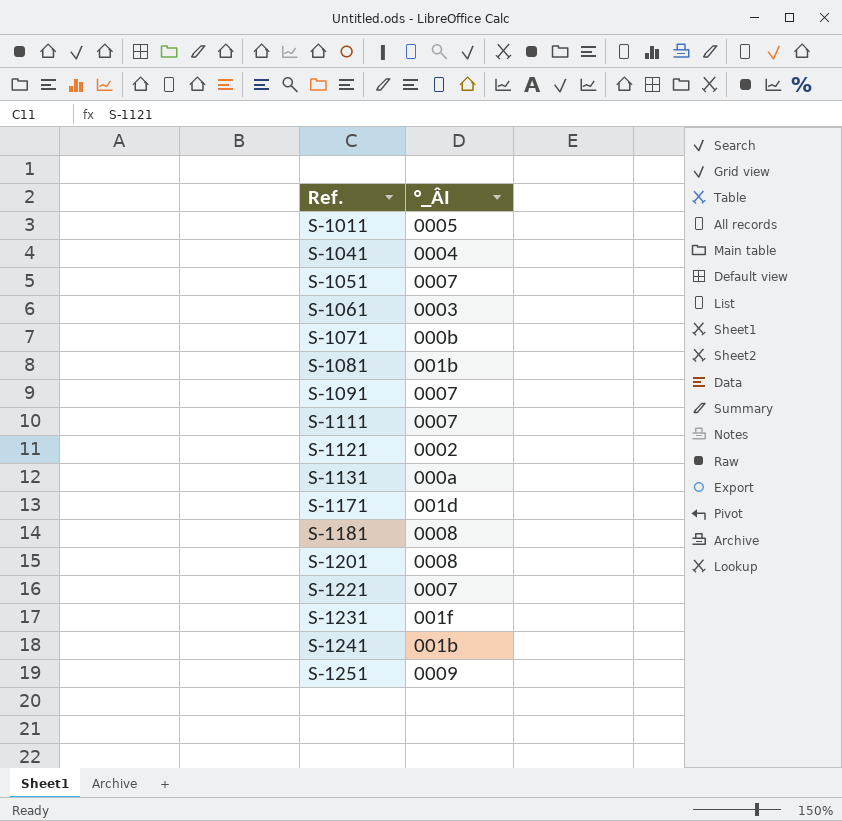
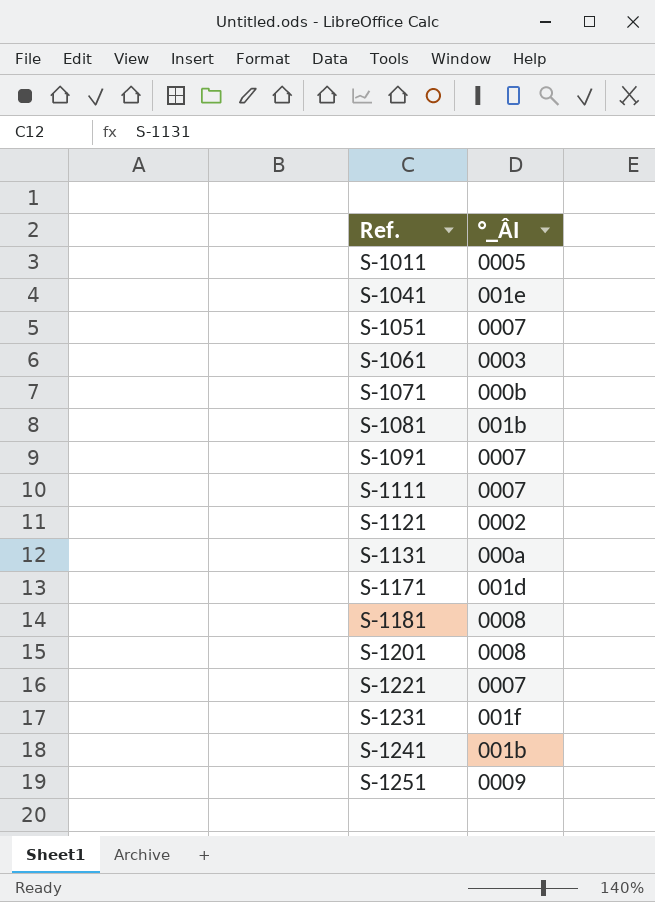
S-1041 | °_ÂI: 0004 -> 001e

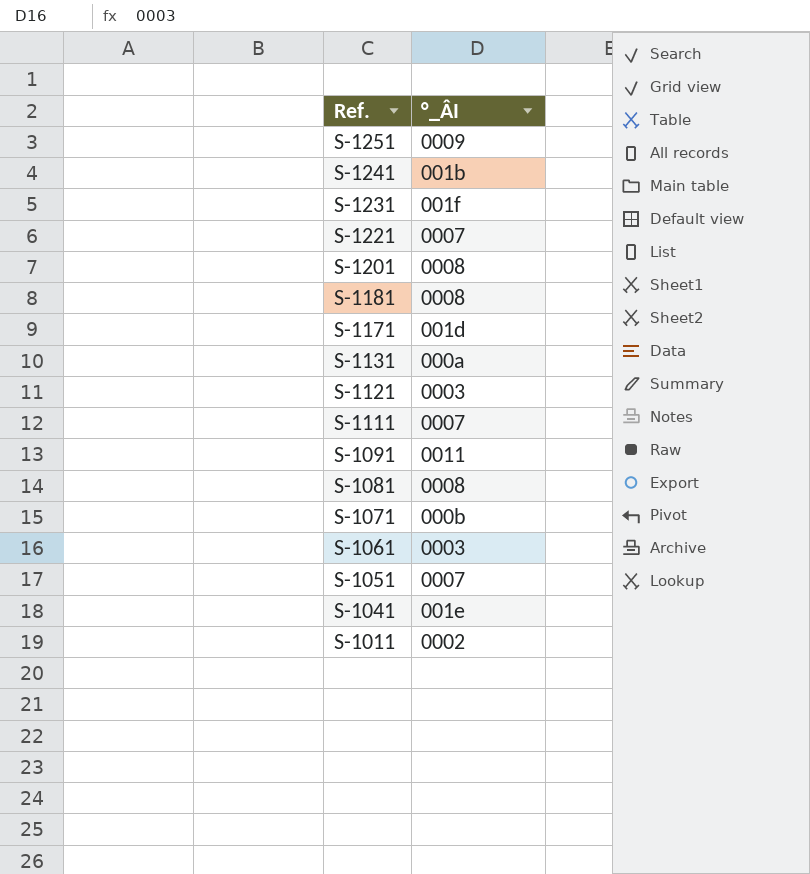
row order: Ref. ascending -> Ref. descending
S-1121 | °_ÂI: 0002 -> 0003
S-1091 | °_ÂI: 0007 -> 0011
S-1081 | °_ÂI: 001b -> 0008
S-1011 | °_ÂI: 0005 -> 0002

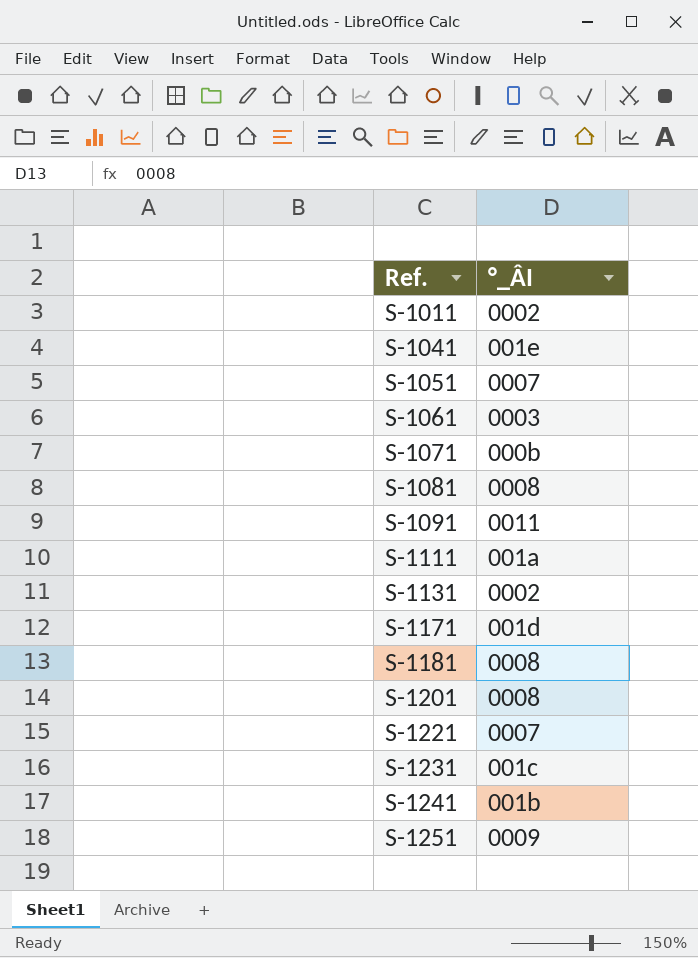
row order: Ref. descending -> Ref. ascending
row S-1121: 0003 -> none
S-1111 | °_ÂI: 0007 -> 001a
S-1131 | °_ÂI: 000a -> 0002
S-1231 | °_ÂI: 001f -> 001c

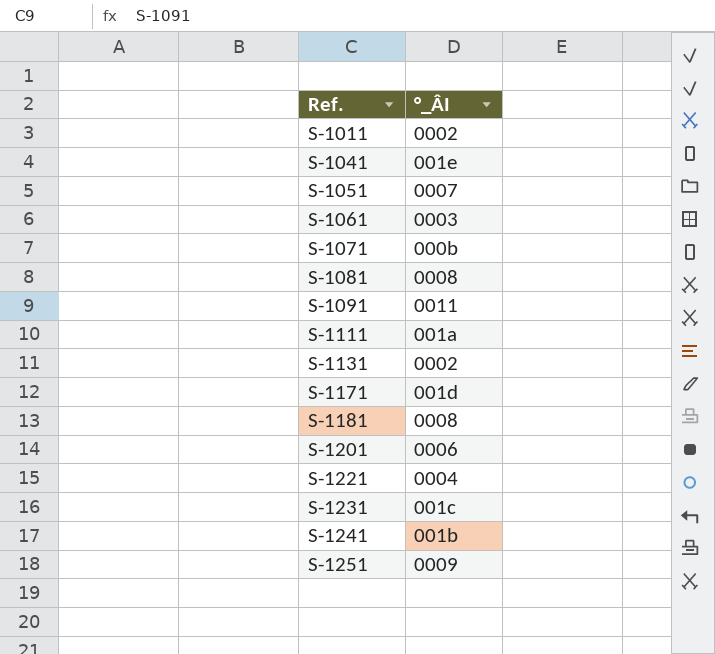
S-1201 | °_ÂI: 0008 -> 0006
S-1221 | °_ÂI: 0007 -> 0004

